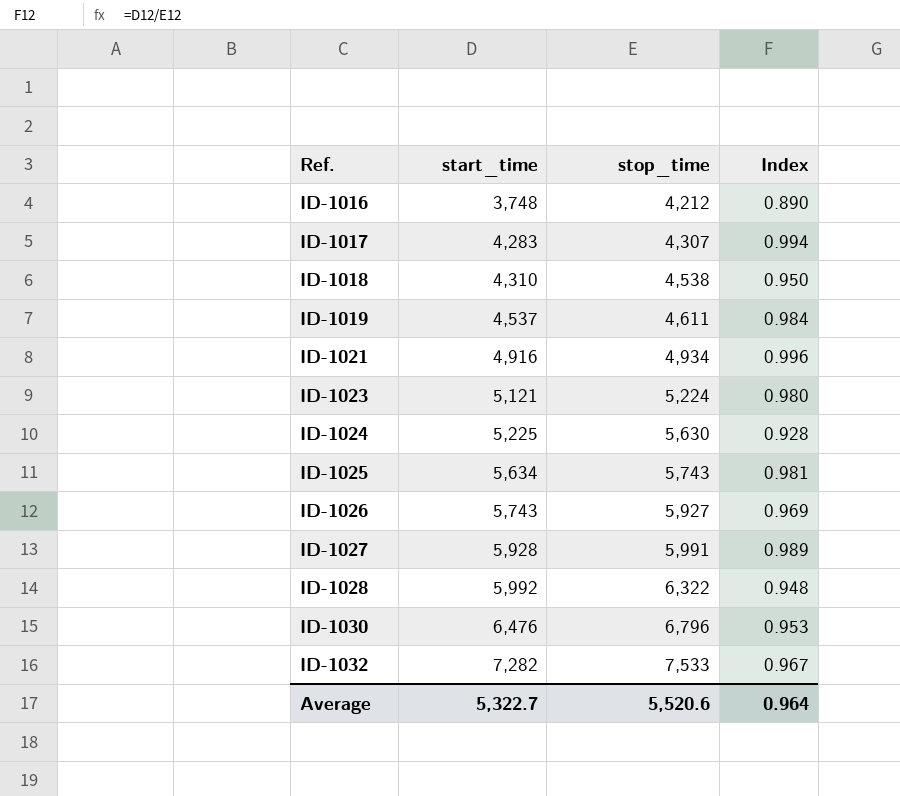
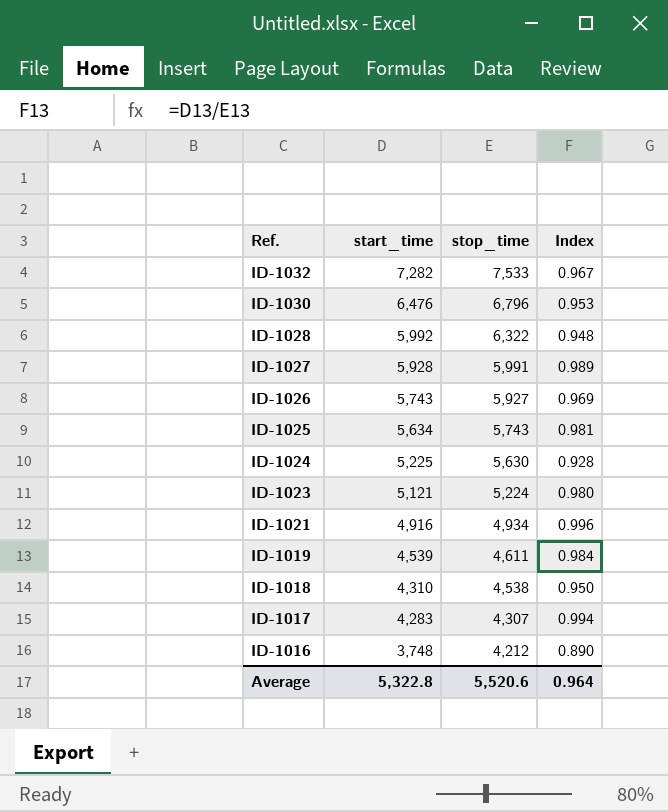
row order: Ref. ascending -> Ref. descending
ID-1019 | start_time: 4,537 -> 4,539
Average | start_time: 5,322.7 -> 5,322.8

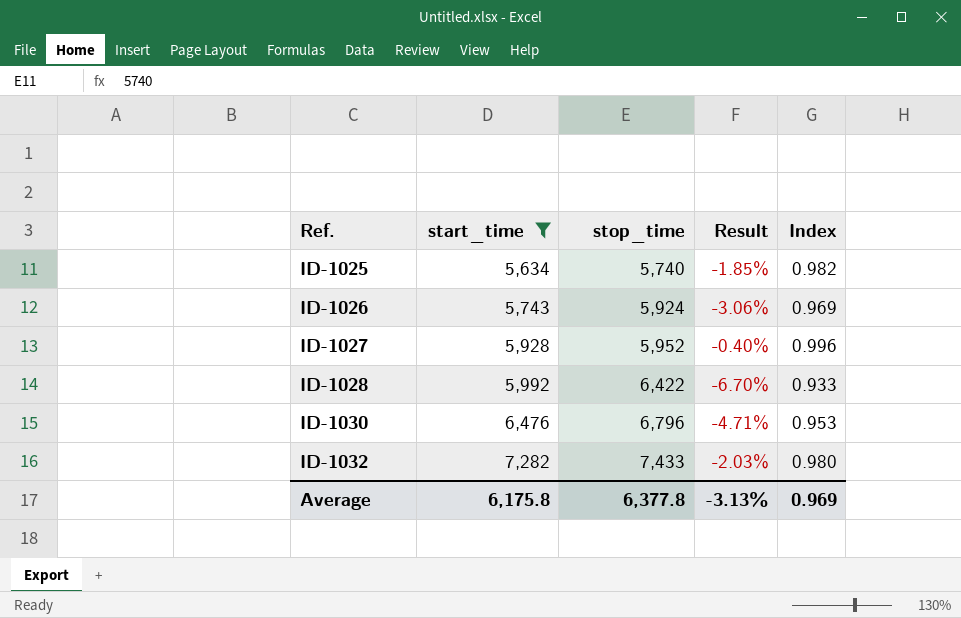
filter: none -> start_time >= 5,634
row order: Ref. descending -> Ref. ascending
column Result | formula: none -> ([start_time] - [stop_time]) / [stop_time]
ID-1025 | stop_time: 5,743 -> 5,740
ID-1025 | Index: 0.981 -> 0.982
ID-1026 | stop_time: 5,927 -> 5,924
ID-1027 | stop_time: 5,991 -> 5,952
ID-1027 | Index: 0.989 -> 0.996
ID-1028 | stop_time: 6,322 -> 6,422
ID-1028 | Index: 0.948 -> 0.933
ID-1032 | stop_time: 7,533 -> 7,433
ID-1032 | Index: 0.967 -> 0.980
Average | start_time: 5,322.8 -> 6,175.8
Average | stop_time: 5,520.6 -> 6,377.8
Average | Index: 0.964 -> 0.969

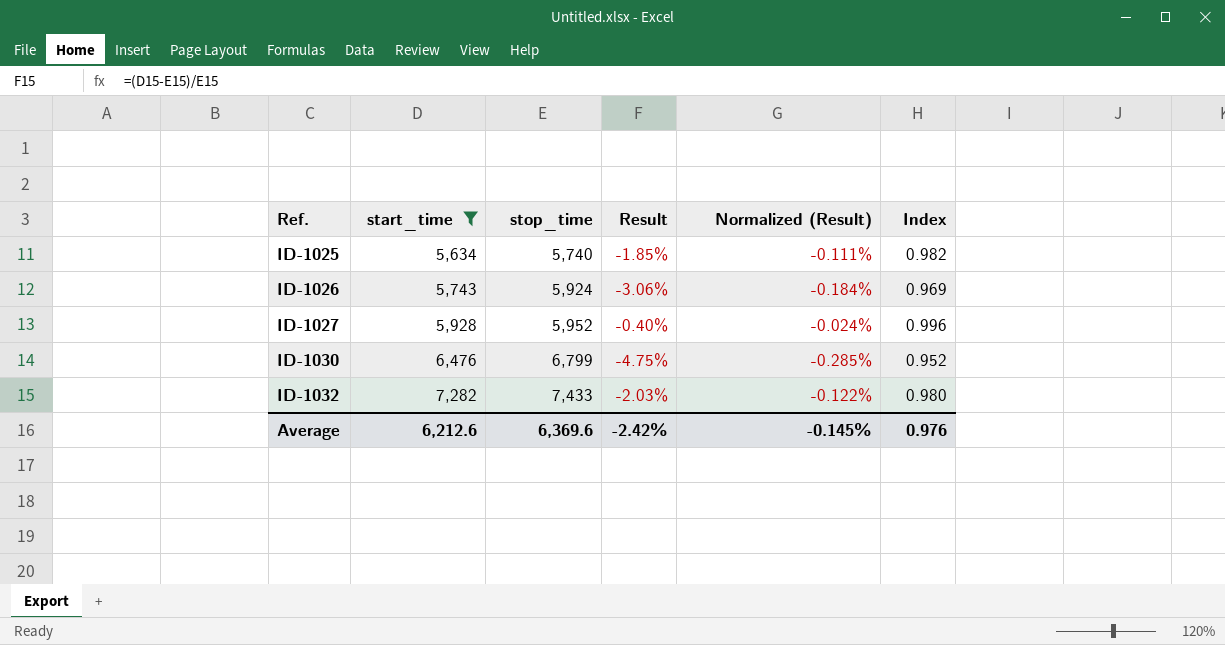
column Normalized (Result) | formula: none -> [Result] * 0.06
row ID-1028: 5,992 | 6,422 | -6.70% | 0.933 -> none
ID-1030 | stop_time: 6,796 -> 6,799
ID-1030 | Result: -4.71% -> -4.75%
ID-1030 | Index: 0.953 -> 0.952
Average | start_time: 6,175.8 -> 6,212.6
Average | stop_time: 6,377.8 -> 6,369.6
Average | Result: -3.13% -> -2.42%
Average | Index: 0.969 -> 0.976

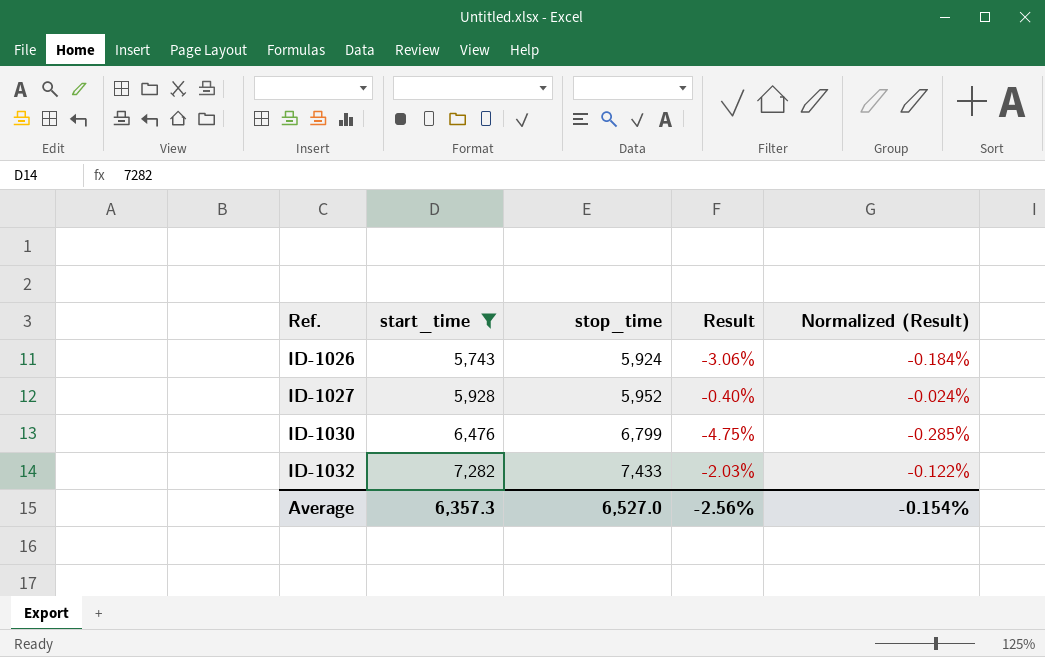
column Index | formula: [start_time] / [stop_time] -> none
row ID-1025: 5,634 | 5,740 | -1.85% | -0.111% | 0.982 -> none
Average | start_time: 6,212.6 -> 6,357.3
Average | stop_time: 6,369.6 -> 6,527.0
Average | Result: -2.42% -> -2.56%
Average | Normalized (Result): -0.145% -> -0.154%

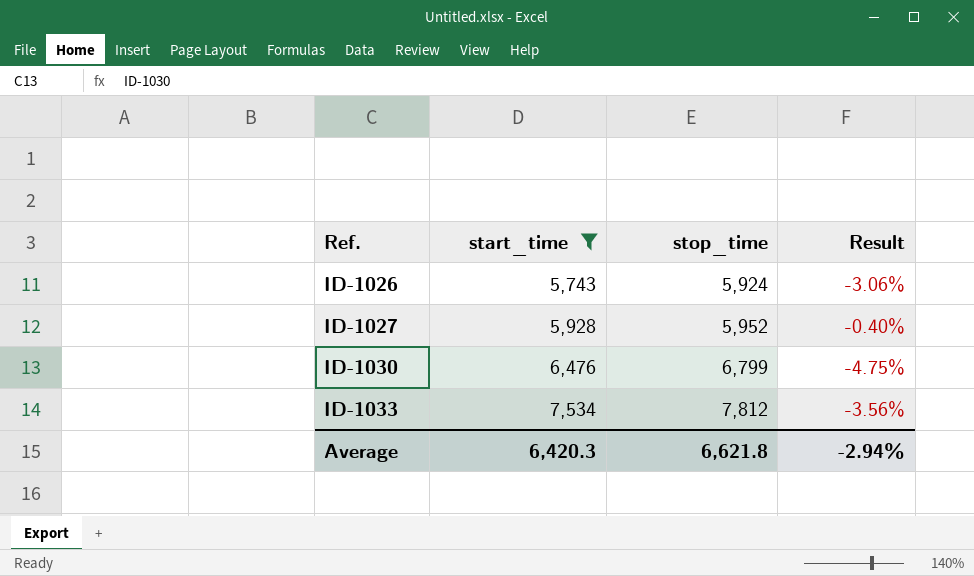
column Normalized (Result) | formula: [Result] * 0.06 -> none
row ID-1032: 7,282 | 7,433 | -2.03% | -0.122% -> none
row ID-1033: none -> 7,534 | 7,812 | -3.56%
Average | start_time: 6,357.3 -> 6,420.3
Average | stop_time: 6,527.0 -> 6,621.8
Average | Result: -2.56% -> -2.94%

